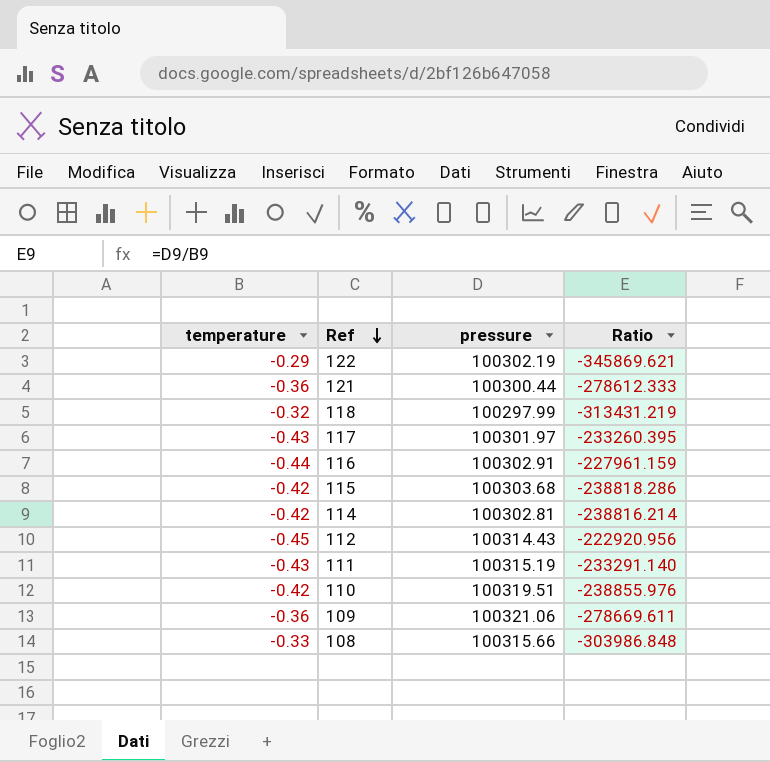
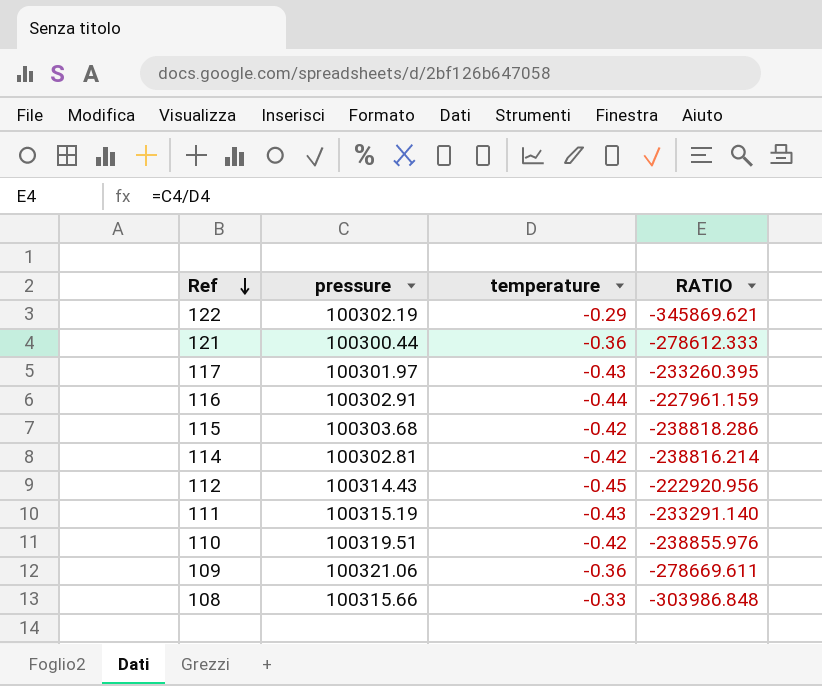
column temperature | position: 1 -> 3
column name: Ratio -> RATIO
row 118: -0.32 | 100297.99 | -313431.219 -> none

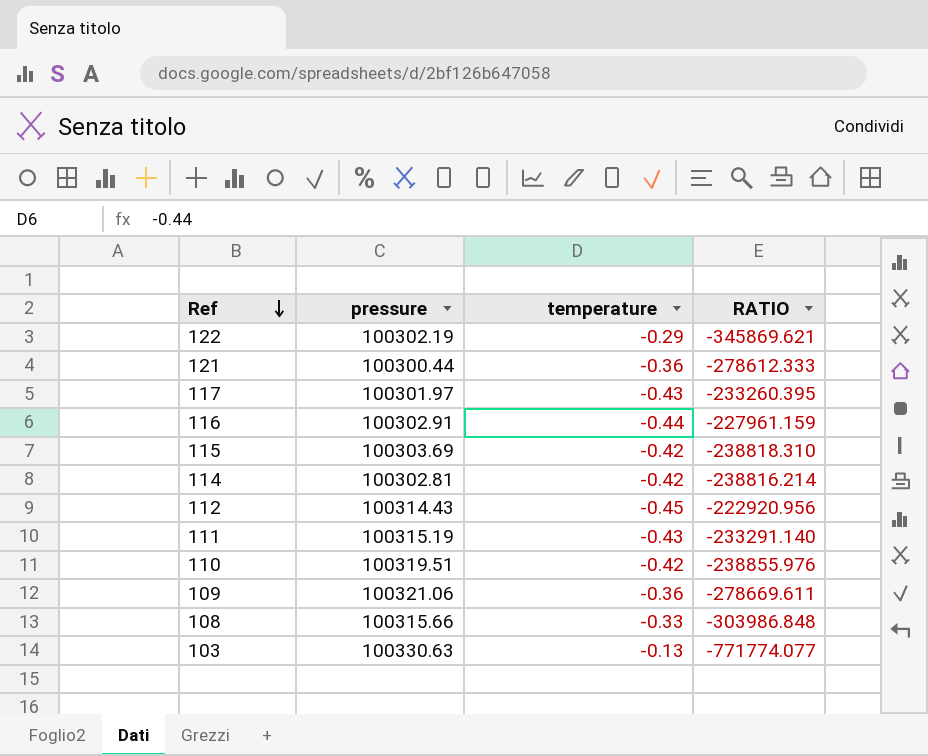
115 | pressure: 100303.68 -> 100303.69
115 | RATIO: -238818.286 -> -238818.310
row 103: none -> 100330.63 | -0.13 | -771774.077

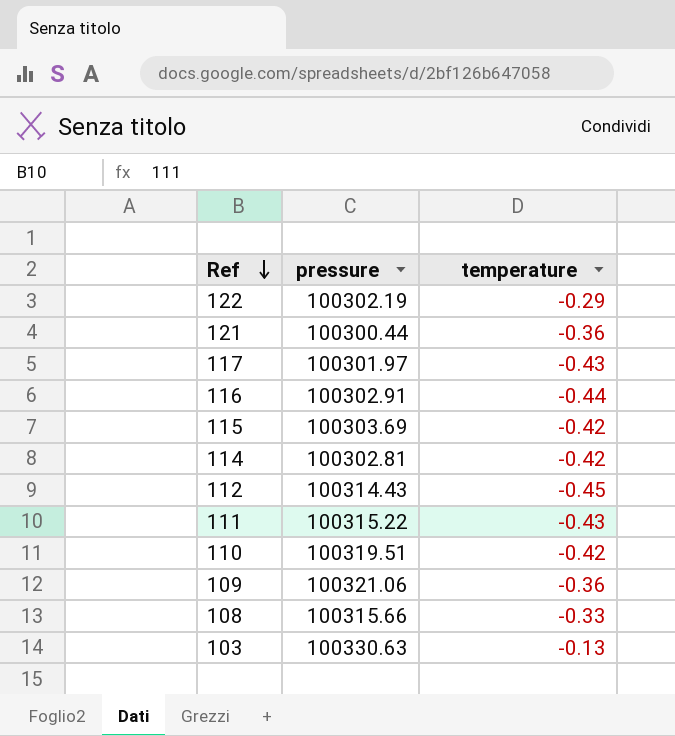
column RATIO | formula: [pressure] / [temperature] -> none
111 | pressure: 100315.19 -> 100315.22

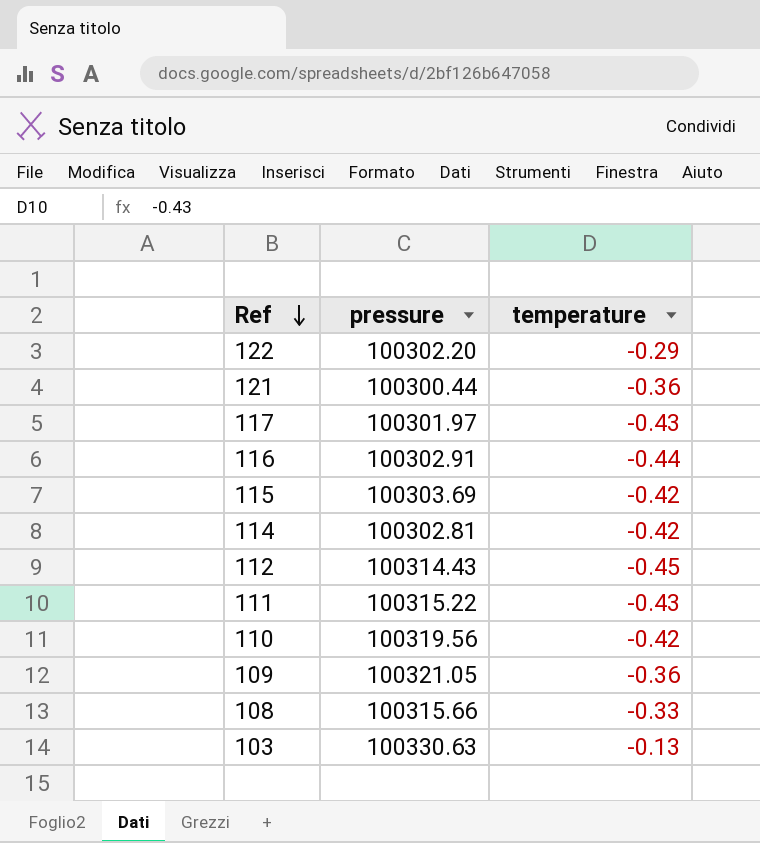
122 | pressure: 100302.19 -> 100302.20
110 | pressure: 100319.51 -> 100319.56
109 | pressure: 100321.06 -> 100321.05

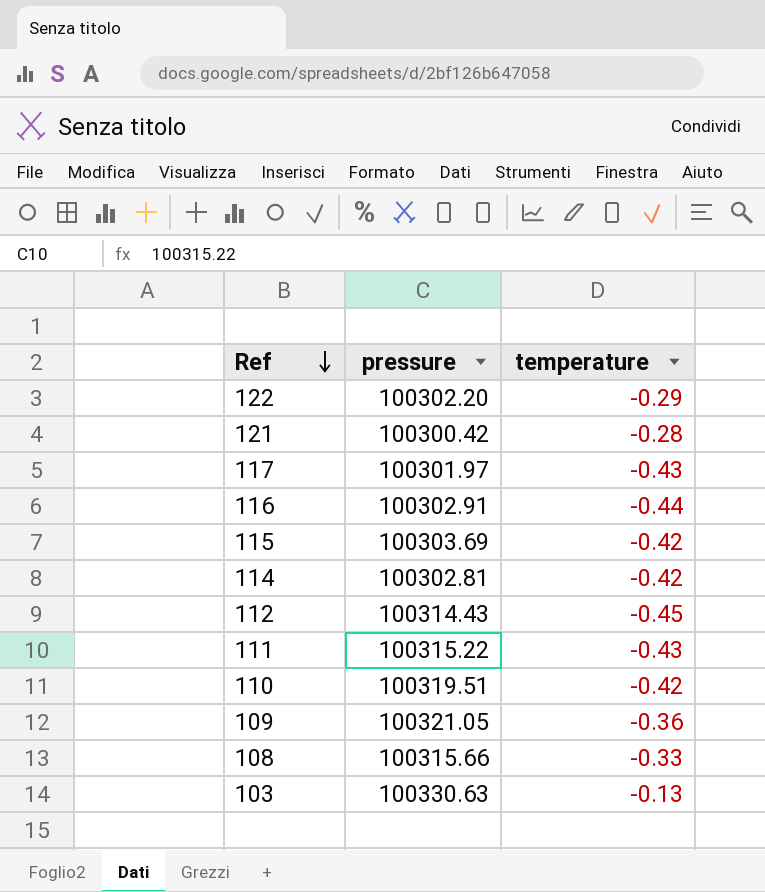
121 | pressure: 100300.44 -> 100300.42
121 | temperature: -0.36 -> -0.28
110 | pressure: 100319.56 -> 100319.51

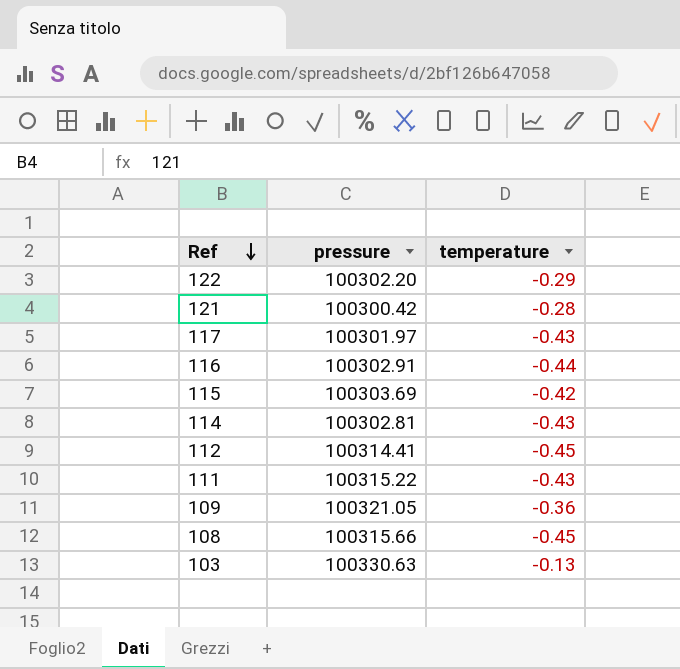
row 110: 100319.51 | -0.42 -> none
114 | temperature: -0.42 -> -0.43
112 | pressure: 100314.43 -> 100314.41
108 | temperature: -0.33 -> -0.45

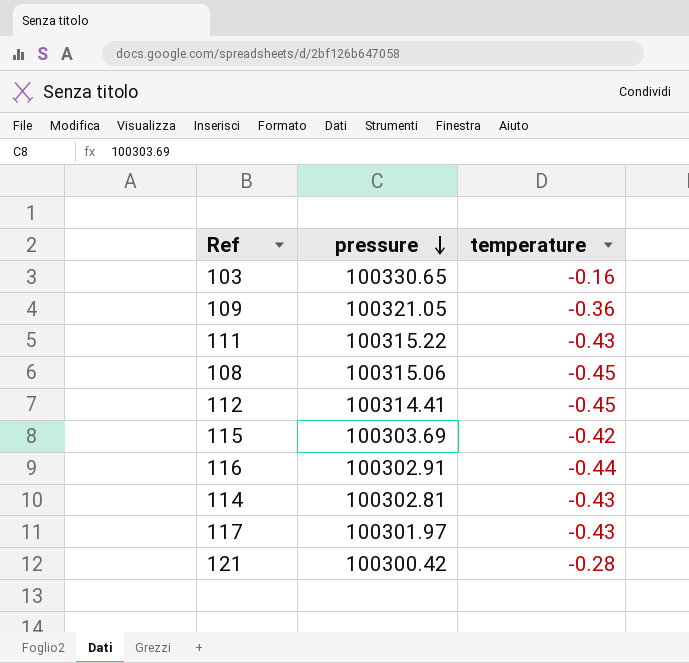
row order: Ref descending -> pressure descending
row 122: 100302.20 | -0.29 -> none
103 | pressure: 100330.63 -> 100330.65
103 | temperature: -0.13 -> -0.16
108 | pressure: 100315.66 -> 100315.06

